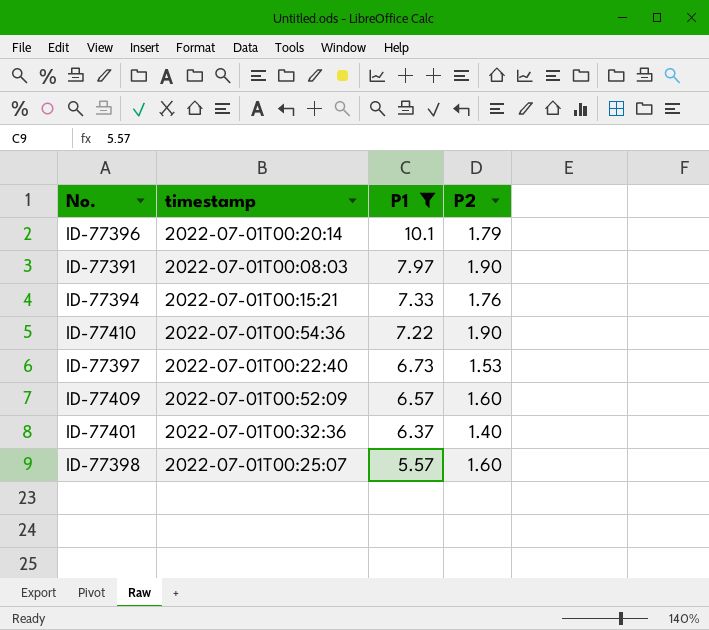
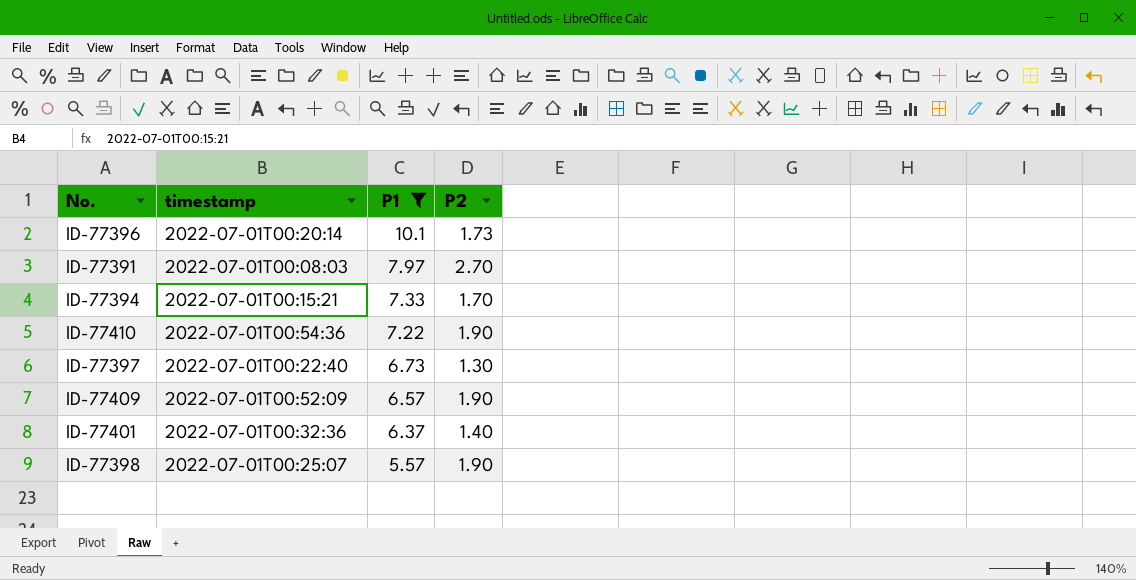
ID-77396 | P2: 1.79 -> 1.73
ID-77391 | P2: 1.90 -> 2.70
ID-77394 | P2: 1.76 -> 1.70
ID-77397 | P2: 1.53 -> 1.30
ID-77409 | P2: 1.60 -> 1.90
ID-77398 | P2: 1.60 -> 1.90

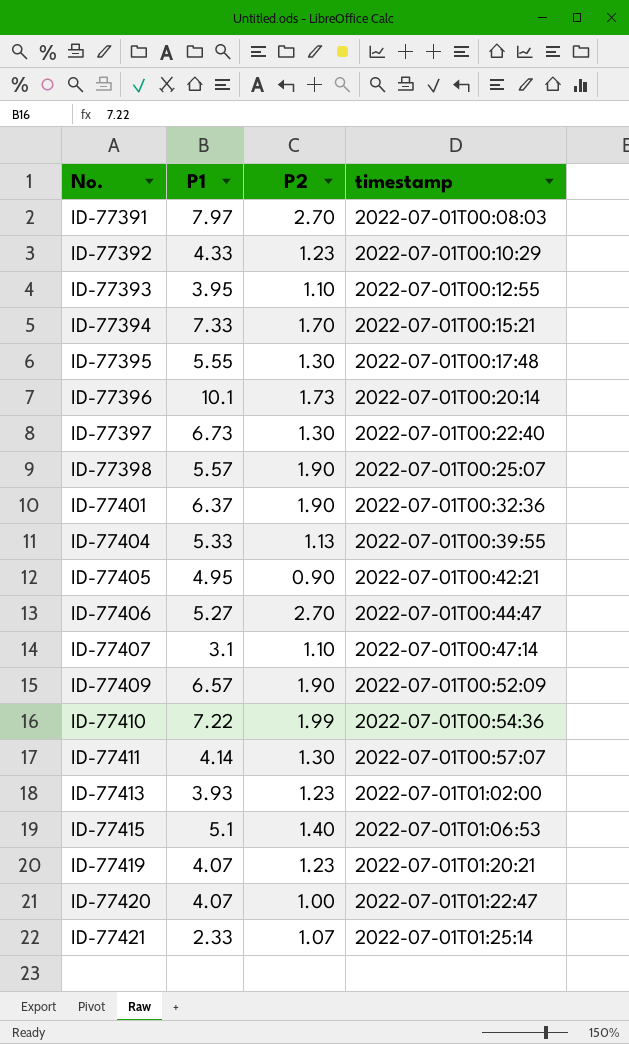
filter: P1 >= 5.57 -> none
row order: P1 descending -> No. ascending
column timestamp | position: 2 -> 4
ID-77401 | P2: 1.40 -> 1.90
ID-77410 | P2: 1.90 -> 1.99

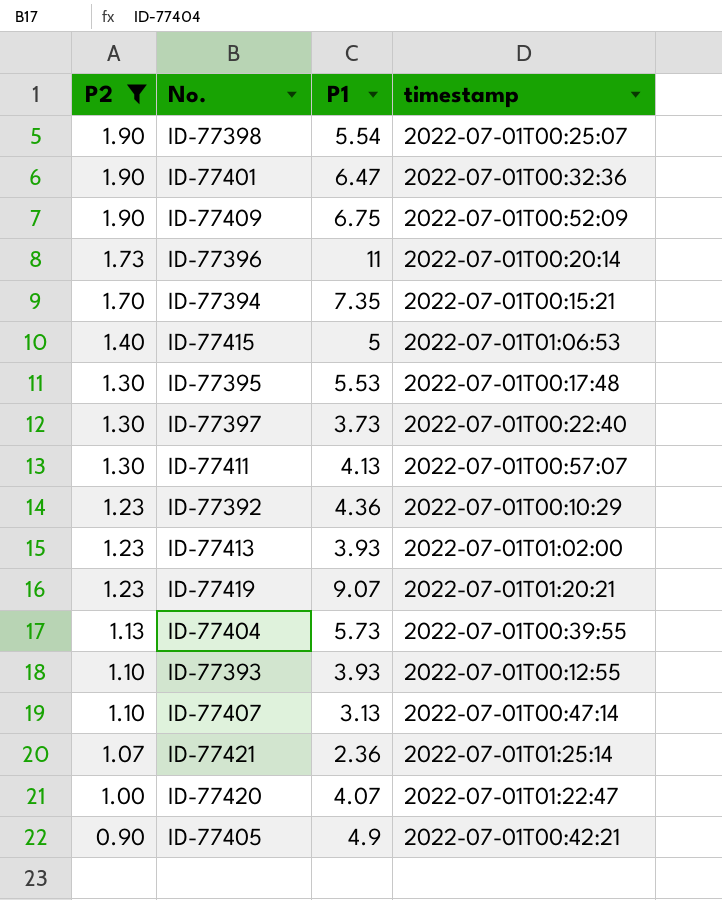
filter: none -> P2 <= 1.90
row order: No. ascending -> P2 descending
column P2 | position: 3 -> 1
ID-77398 | P1: 5.57 -> 5.54
ID-77401 | P1: 6.37 -> 6.47
ID-77409 | P1: 6.57 -> 6.75
ID-77396 | P1: 10.1 -> 11
ID-77394 | P1: 7.33 -> 7.35
ID-77415 | P1: 5.1 -> 5
ID-77395 | P1: 5.55 -> 5.53
ID-77397 | P1: 6.73 -> 3.73
ID-77411 | P1: 4.14 -> 4.13
ID-77392 | P1: 4.33 -> 4.36
ID-77419 | P1: 4.07 -> 9.07
ID-77404 | P1: 5.33 -> 5.73
ID-77393 | P1: 3.95 -> 3.93
ID-77407 | P1: 3.1 -> 3.13
ID-77421 | P1: 2.33 -> 2.36
ID-77405 | P1: 4.95 -> 4.9

